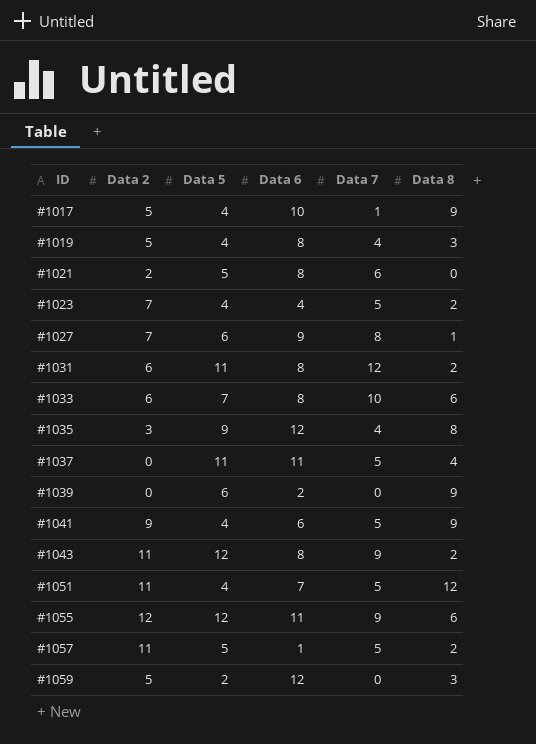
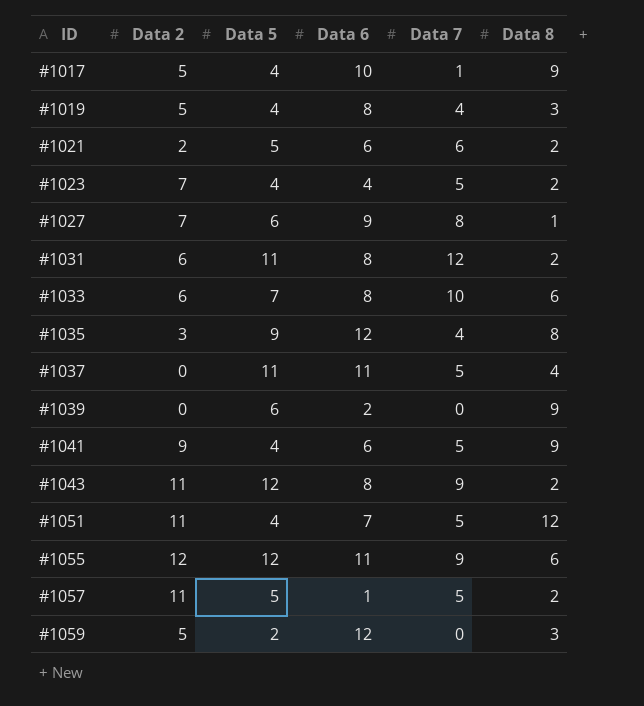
#1021 | Data 6: 8 -> 6
#1021 | Data 8: 0 -> 2

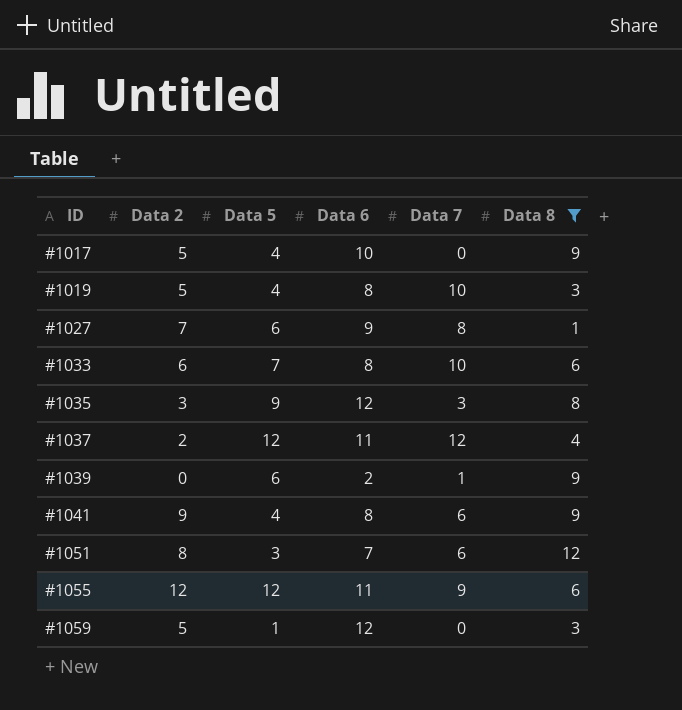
filter: none -> Data 8 != 2
#1017 | Data 7: 1 -> 0
#1019 | Data 7: 4 -> 10
#1035 | Data 7: 4 -> 3
#1037 | Data 2: 0 -> 2
#1037 | Data 5: 11 -> 12
#1037 | Data 7: 5 -> 12
#1039 | Data 7: 0 -> 1
#1041 | Data 6: 6 -> 8
#1041 | Data 7: 5 -> 6
#1051 | Data 2: 11 -> 8
#1051 | Data 5: 4 -> 3
#1051 | Data 7: 5 -> 6
#1059 | Data 5: 2 -> 1

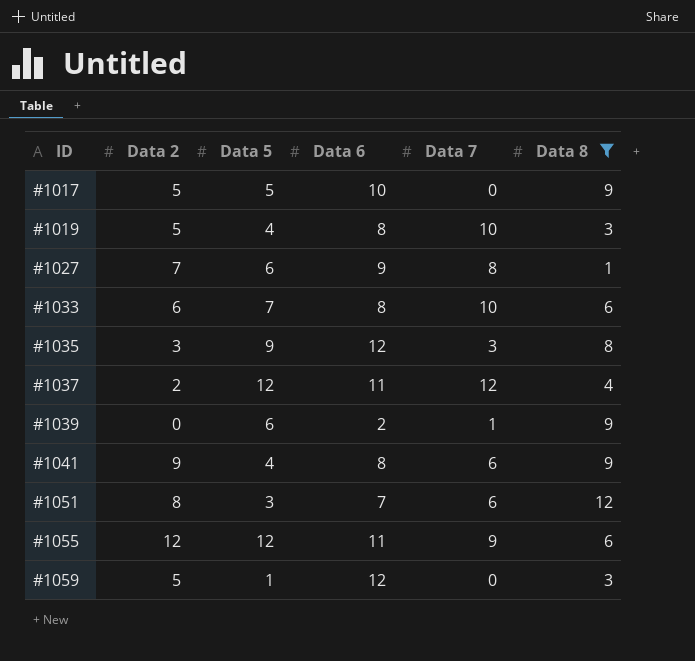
#1017 | Data 5: 4 -> 5

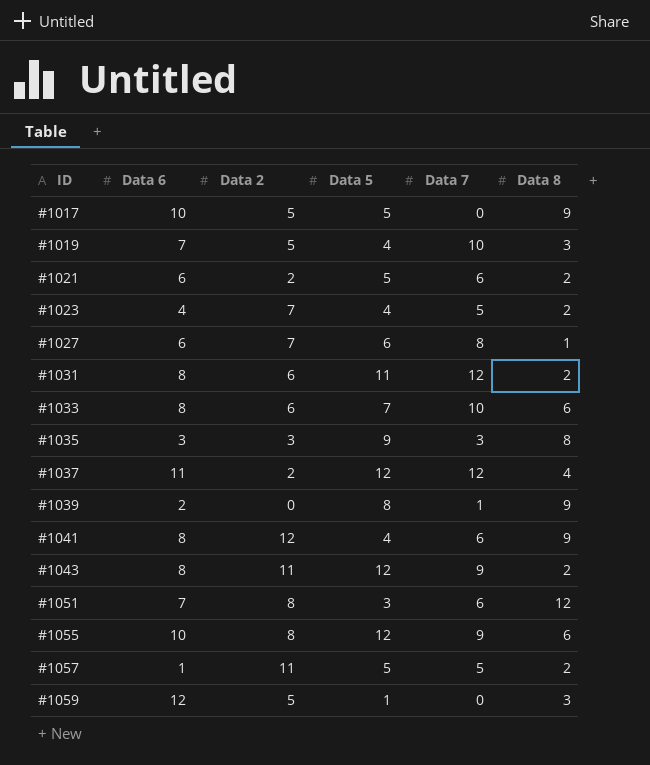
filter: Data 8 != 2 -> none
column Data 6 | position: 4 -> 2
#1019 | Data 6: 8 -> 7
#1027 | Data 6: 9 -> 6
#1035 | Data 6: 12 -> 3
#1039 | Data 5: 6 -> 8
#1041 | Data 2: 9 -> 12
#1055 | Data 6: 11 -> 10
#1055 | Data 2: 12 -> 8

